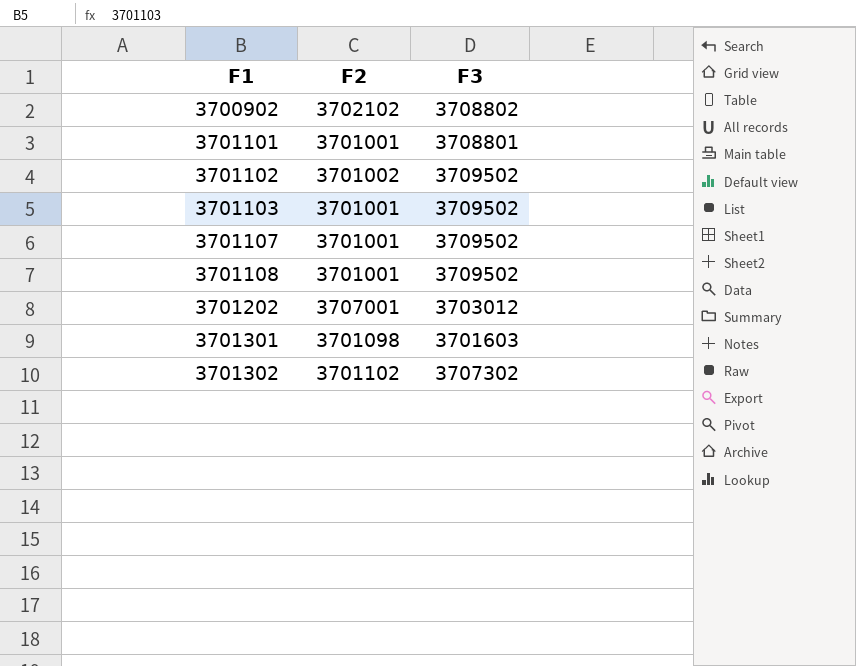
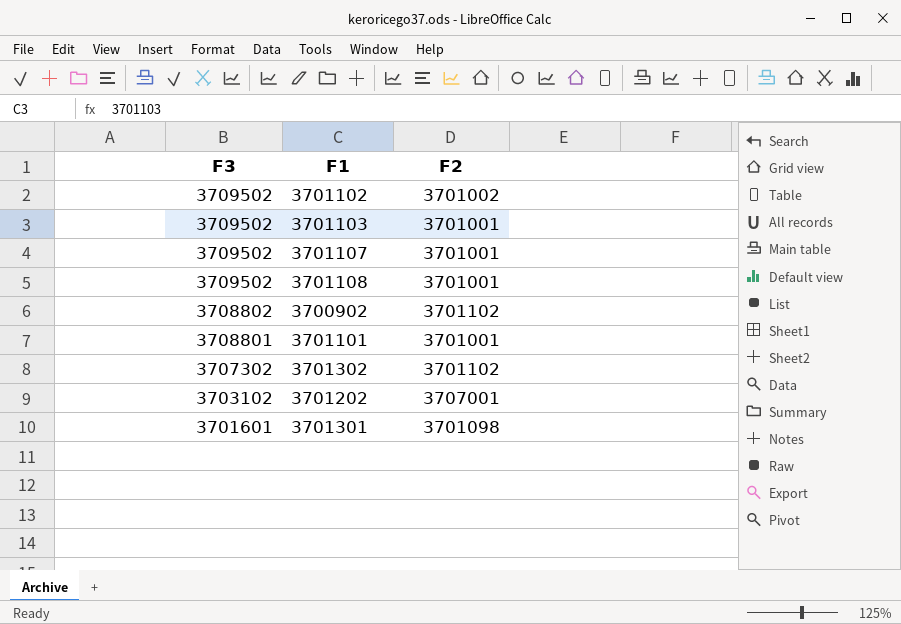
row order: F1 ascending -> F3 descending
column F3 | position: 3 -> 1
3700902 | F2: 3702102 -> 3701102
3701202 | F3: 3703012 -> 3703102
3701301 | F3: 3701603 -> 3701601

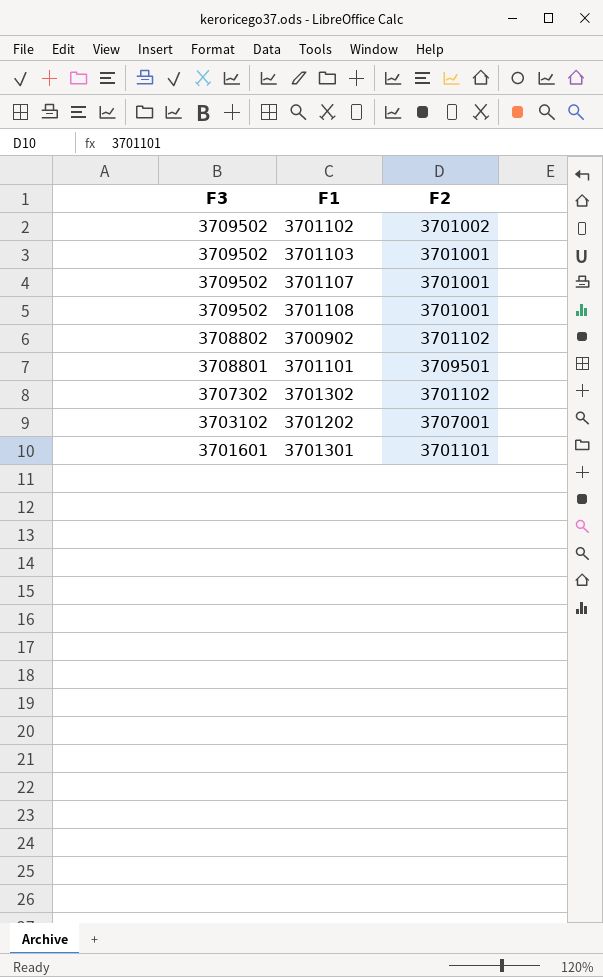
3701101 | F2: 3701001 -> 3709501
3701301 | F2: 3701098 -> 3701101

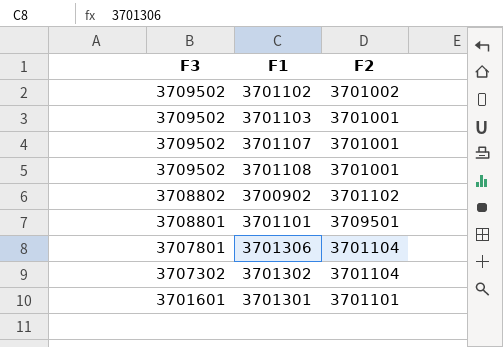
row 3701202: 3703102 | 3707001 -> none
row 3701306: none -> 3707801 | 3701104
3701302 | F2: 3701102 -> 3701104

